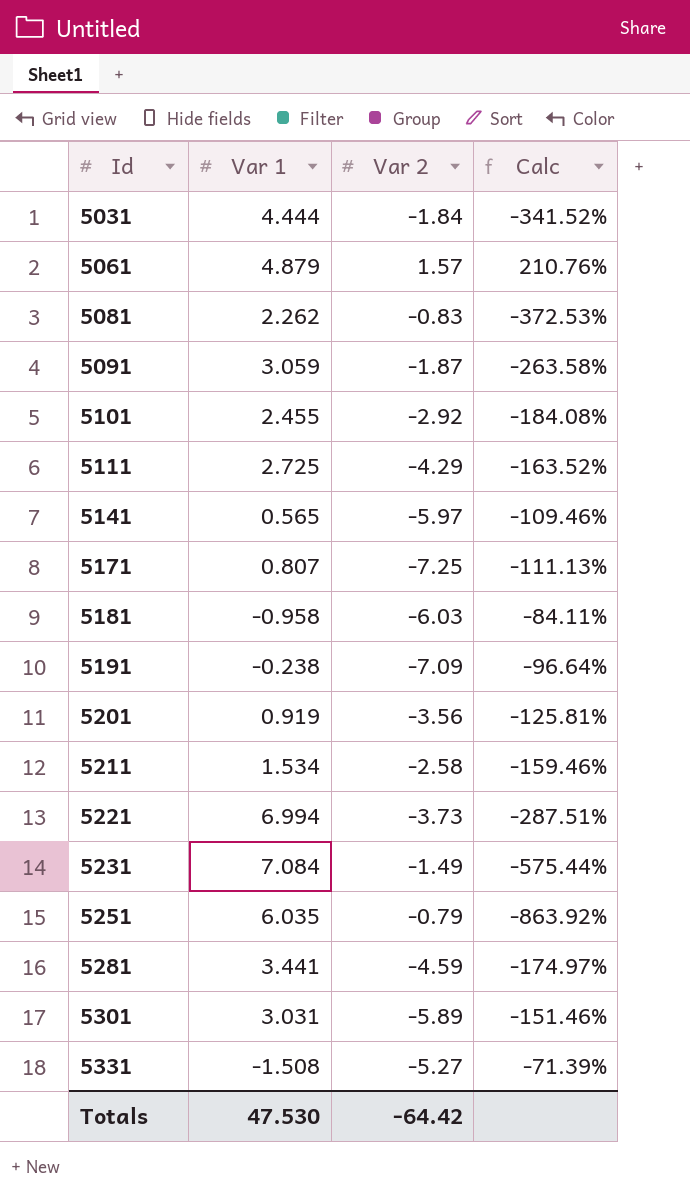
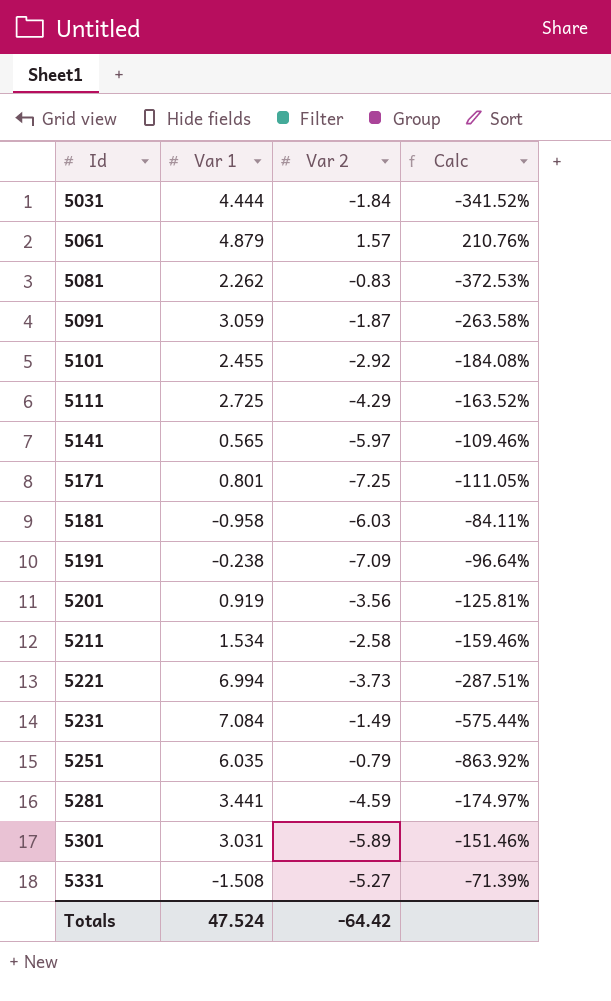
5171 | Var 1: 0.807 -> 0.801
5171 | Calc: -111.13% -> -111.05%
Totals | Var 1: 47.530 -> 47.524

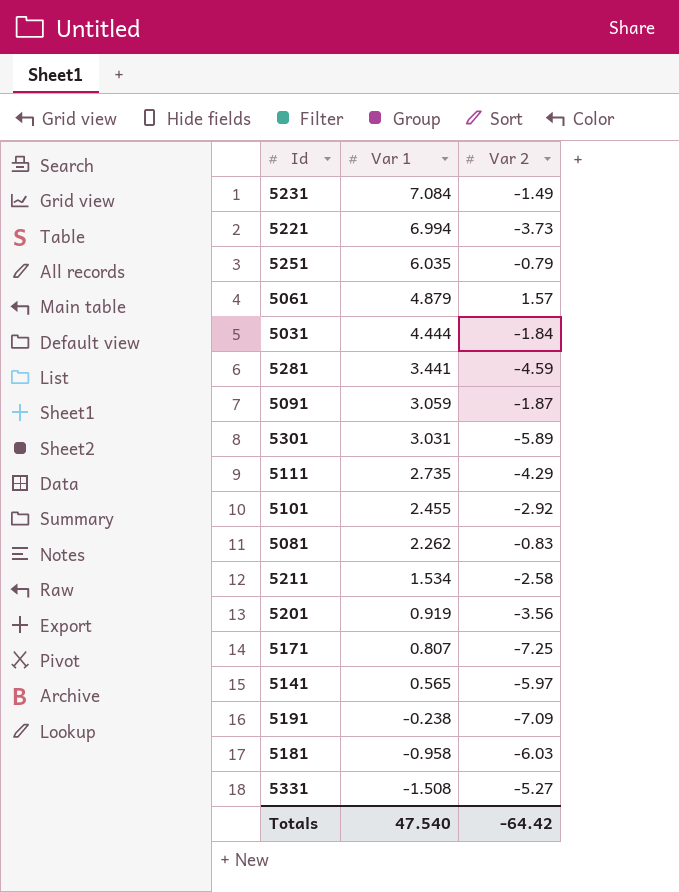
row order: Id ascending -> Var 1 descending
column Calc | formula: ([Var 1] - [Var 2]) / [Var 2] -> none
5111 | Var 1: 2.725 -> 2.735
5171 | Var 1: 0.801 -> 0.807
Totals | Var 1: 47.524 -> 47.540

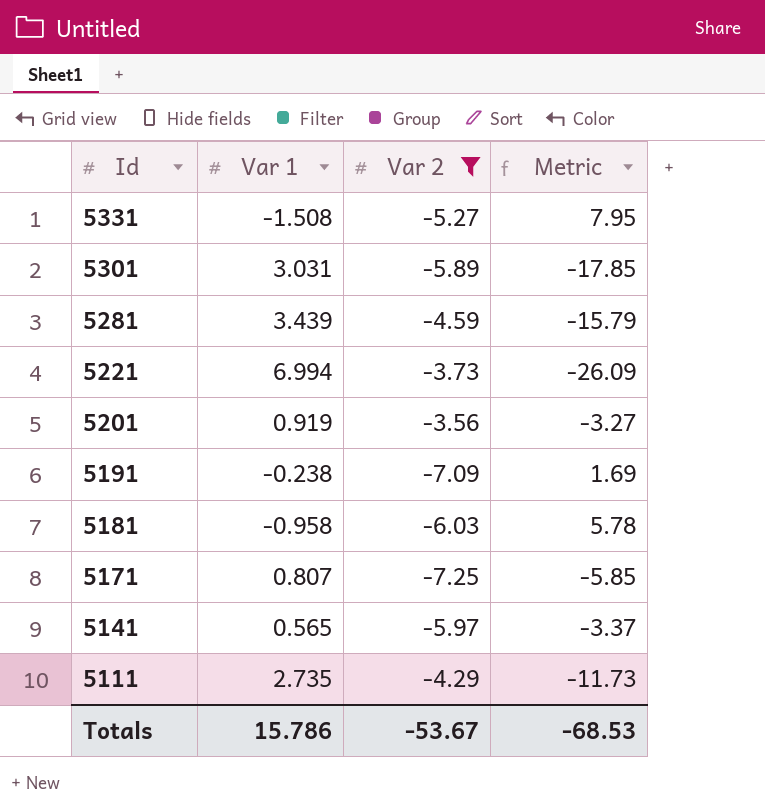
filter: none -> Var 2 <= -3.56
row order: Var 1 descending -> Id descending
column Metric | formula: none -> [Var 1] * [Var 2]
5281 | Var 1: 3.441 -> 3.439
Totals | Var 1: 47.540 -> 15.786
Totals | Var 2: -64.42 -> -53.67

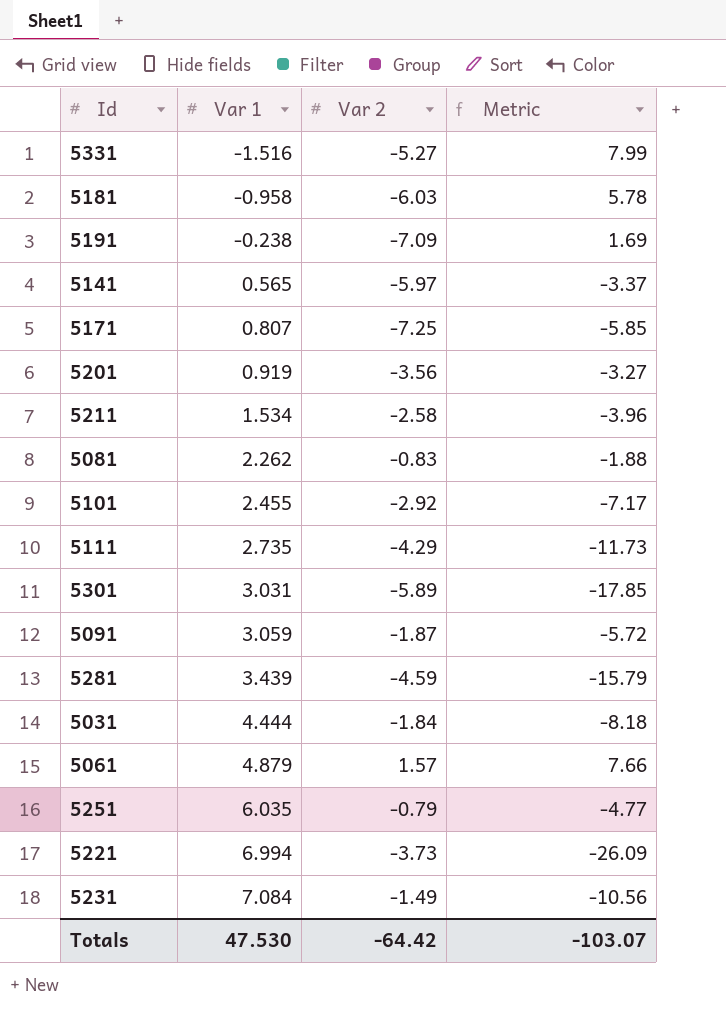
filter: Var 2 <= -3.56 -> none
row order: Id descending -> Var 1 ascending
5331 | Var 1: -1.508 -> -1.516
5331 | Metric: 7.95 -> 7.99
Totals | Var 1: 15.786 -> 47.530
Totals | Var 2: -53.67 -> -64.42
Totals | Metric: -68.53 -> -103.07

